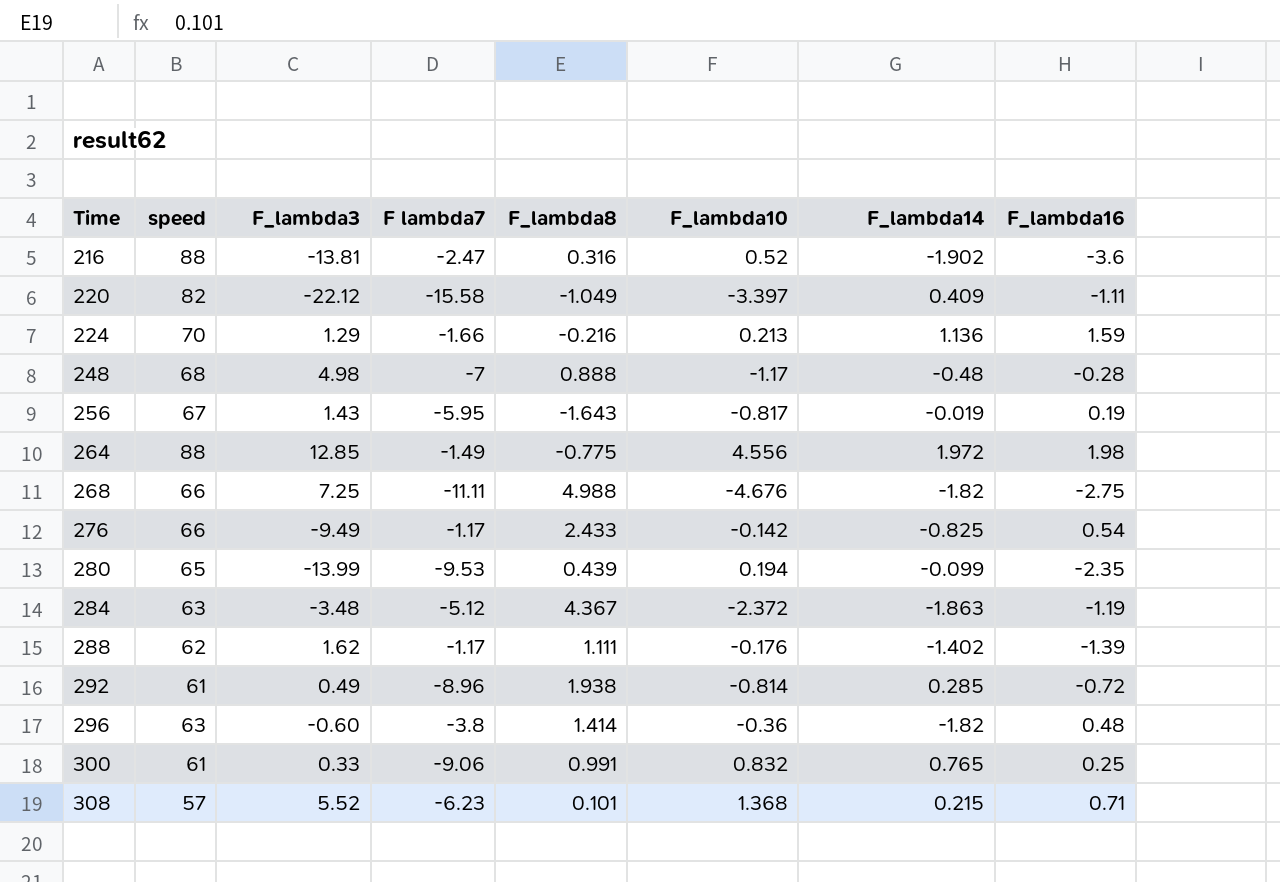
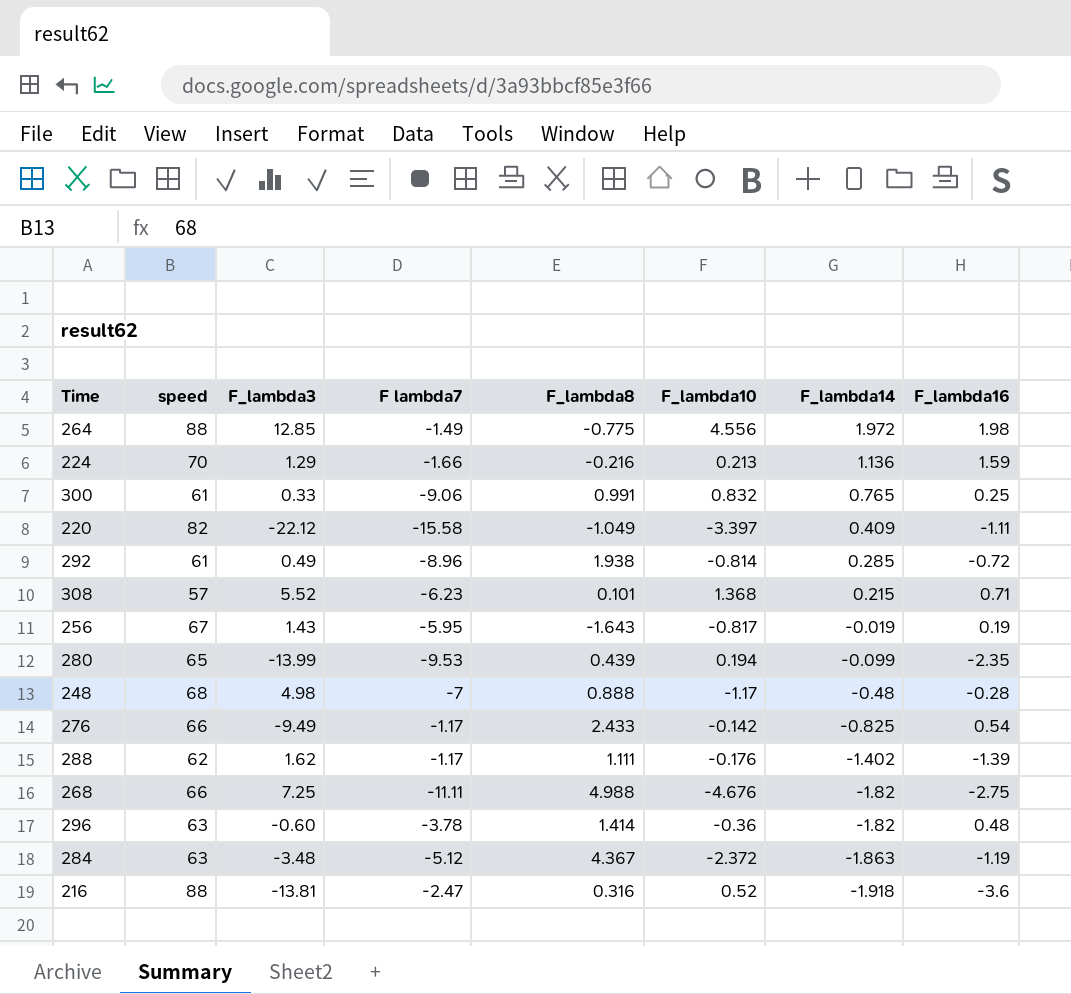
row order: Time ascending -> F_lambda14 descending
296 | F lambda7: -3.8 -> -3.78
216 | F_lambda14: -1.902 -> -1.918

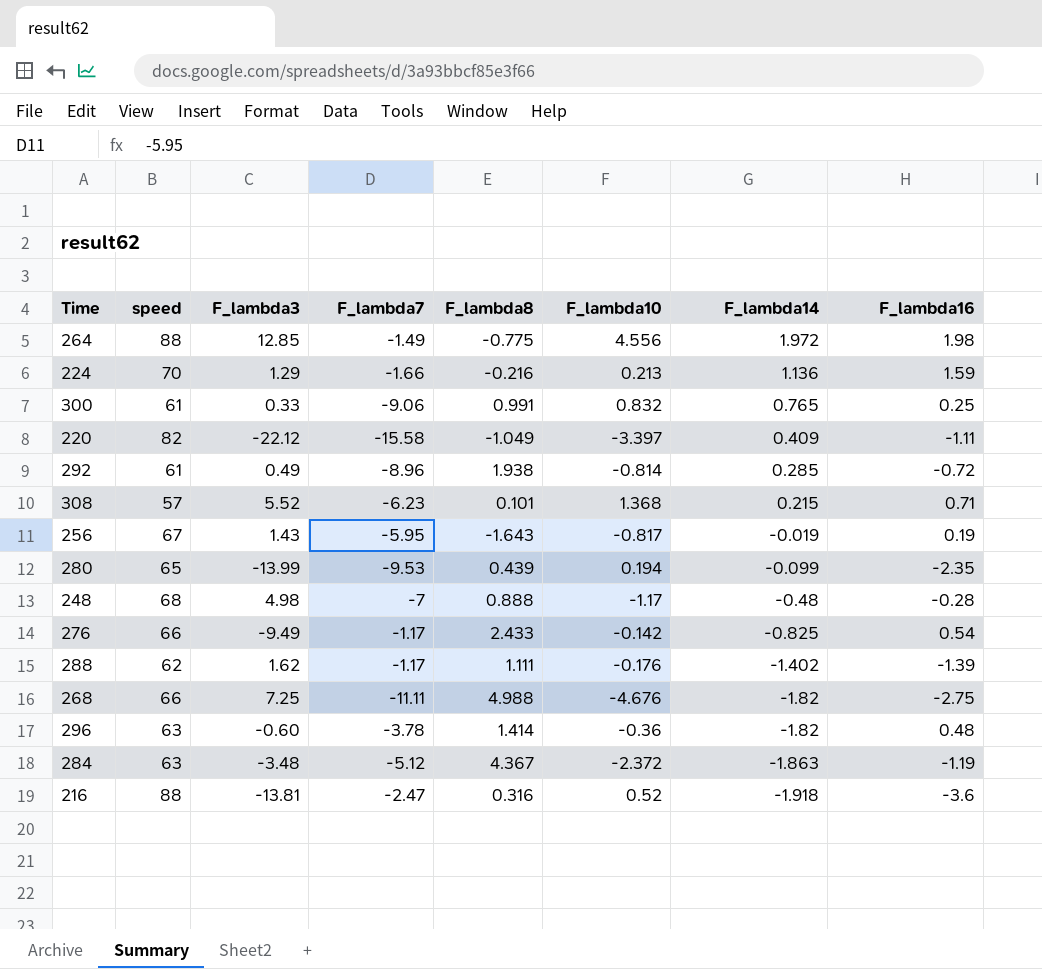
column name: F lambda7 -> F_lambda7

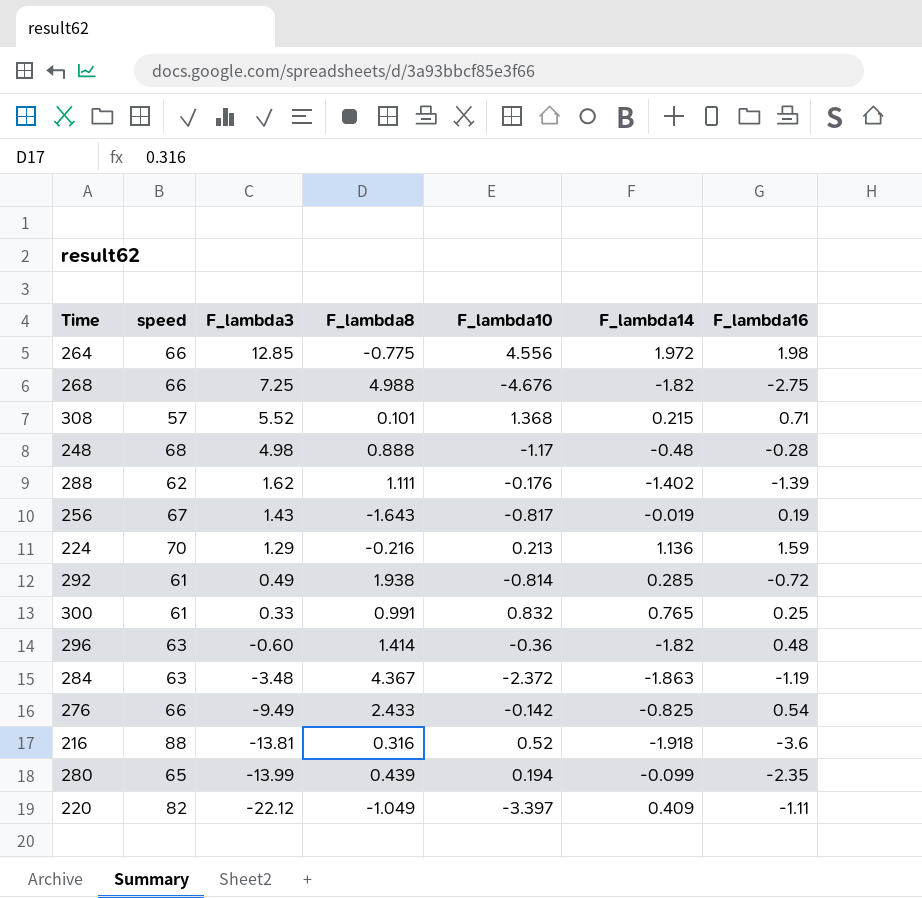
row order: F_lambda14 descending -> F_lambda3 descending
column F_lambda7 | position: 4 -> none
264 | speed: 88 -> 66

